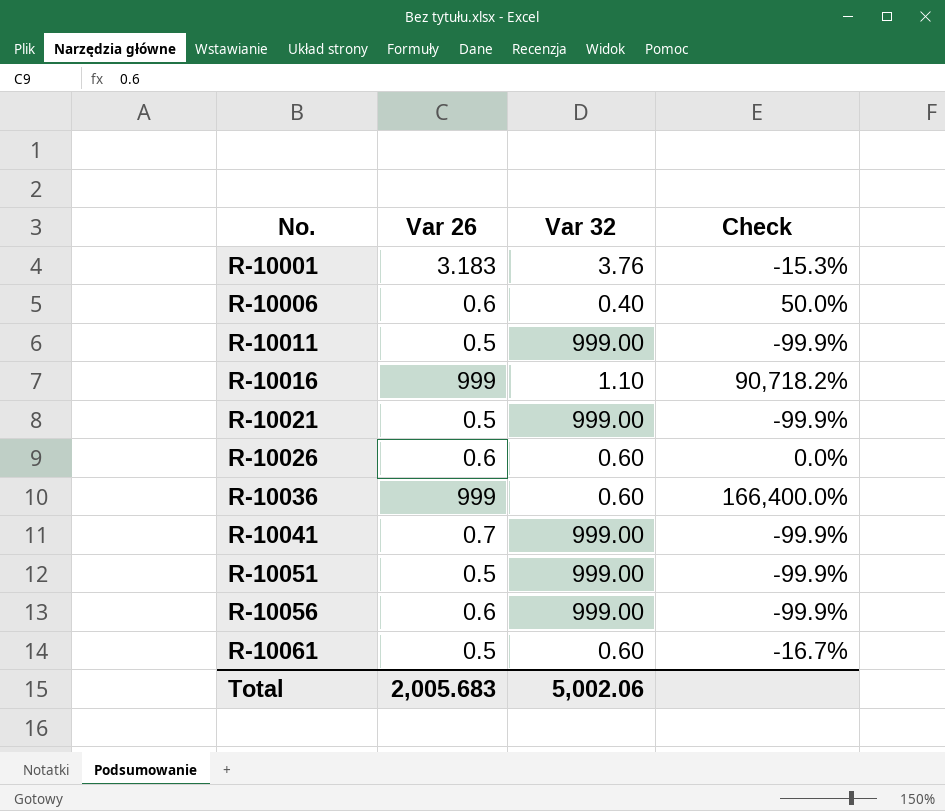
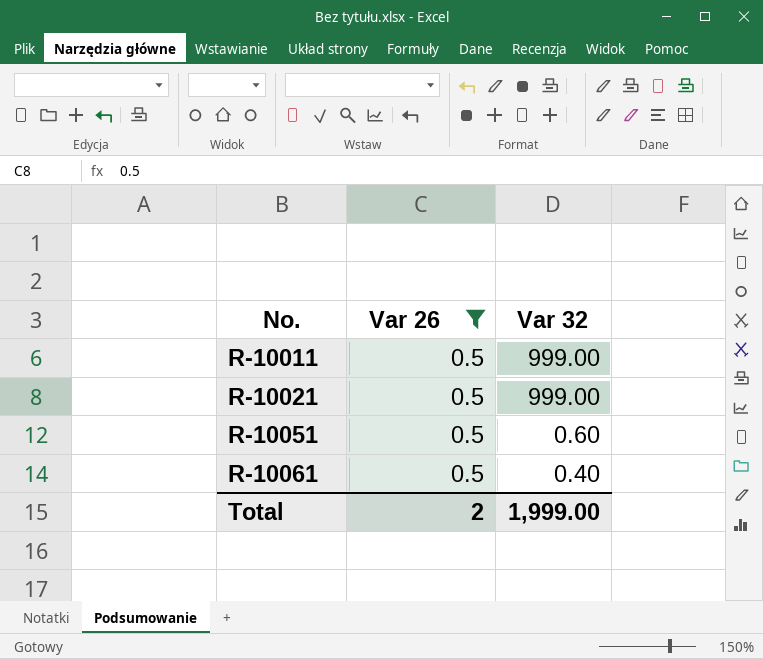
filter: none -> Var 26 = 0.5
column Check | formula: ([Var 26] - [Var 32]) / [Var 32] -> none
R-10051 | Var 32: 999.00 -> 0.60
R-10061 | Var 32: 0.60 -> 0.40
Total | Var 26: 2,005.683 -> 2
Total | Var 32: 5,002.06 -> 1,999.00

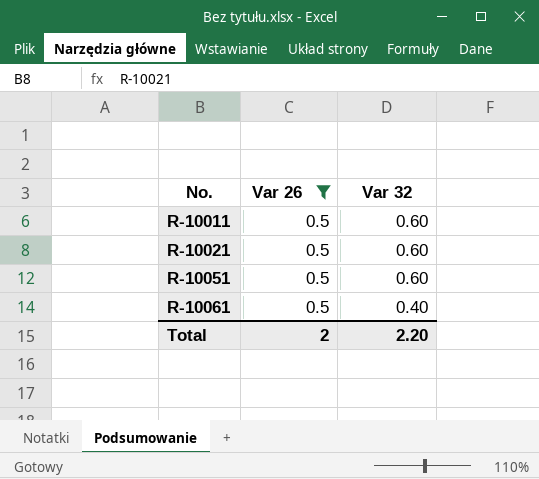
R-10011 | Var 32: 999.00 -> 0.60
R-10021 | Var 32: 999.00 -> 0.60
Total | Var 32: 1,999.00 -> 2.20

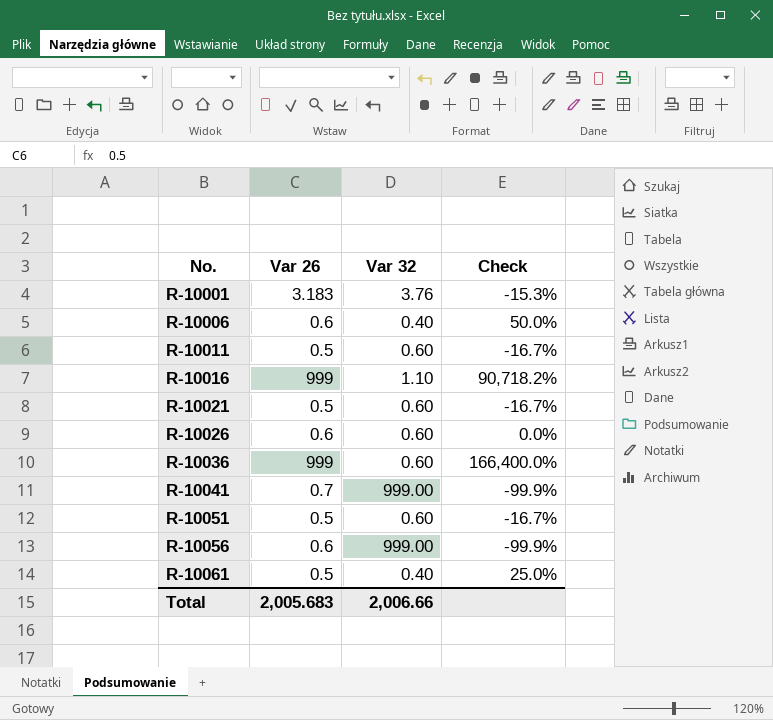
filter: Var 26 = 0.5 -> none
column Check | formula: none -> ([Var 26] - [Var 32]) / [Var 32]
Total | Var 26: 2 -> 2,005.683
Total | Var 32: 2.20 -> 2,006.66

